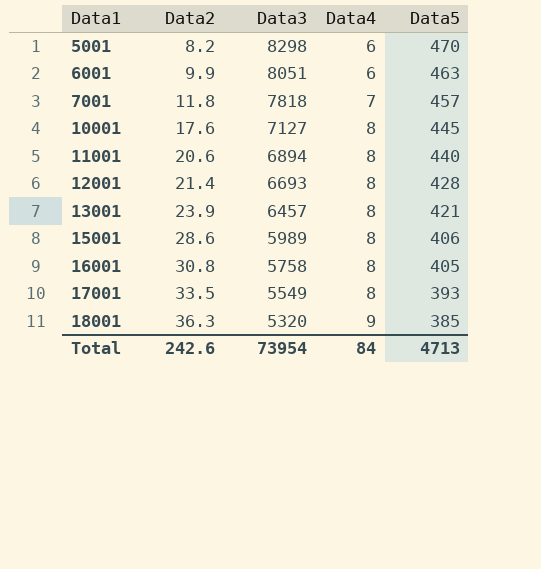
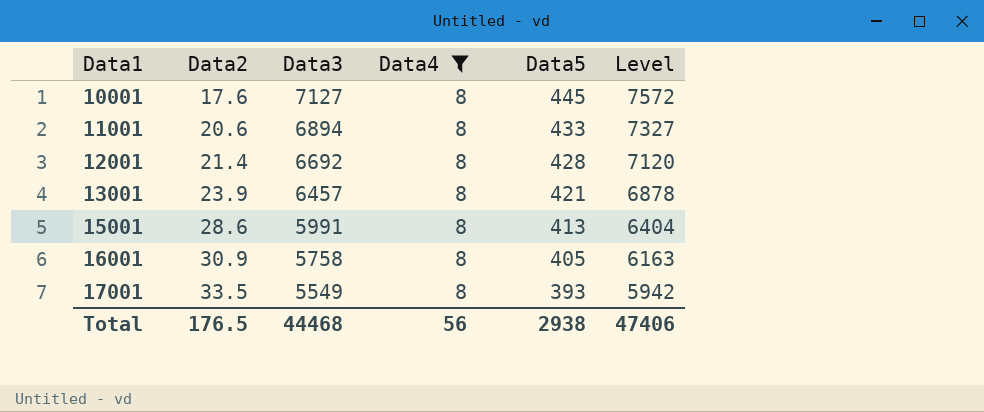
filter: none -> Data4 = 8
column Level | formula: none -> [Data3] + [Data5]
11001 | Data5: 440 -> 433
12001 | Data3: 6693 -> 6692
15001 | Data3: 5989 -> 5991
15001 | Data5: 406 -> 413
16001 | Data2: 30.8 -> 30.9
Total | Data2: 242.6 -> 176.5
Total | Data3: 73954 -> 44468
Total | Data4: 84 -> 56
Total | Data5: 4713 -> 2938

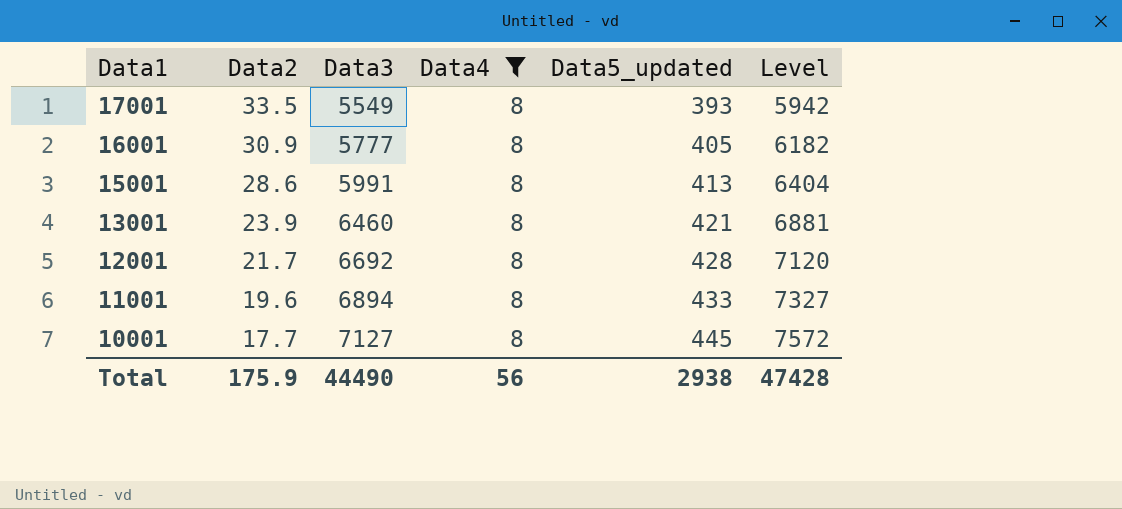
row order: Data1 ascending -> Data1 descending
column name: Data5 -> Data5_updated
16001 | Data3: 5758 -> 5777
16001 | Level: 6163 -> 6182
13001 | Data3: 6457 -> 6460
13001 | Level: 6878 -> 6881
12001 | Data2: 21.4 -> 21.7
11001 | Data2: 20.6 -> 19.6
10001 | Data2: 17.6 -> 17.7
Total | Data2: 176.5 -> 175.9
Total | Data3: 44468 -> 44490
Total | Level: 47406 -> 47428

